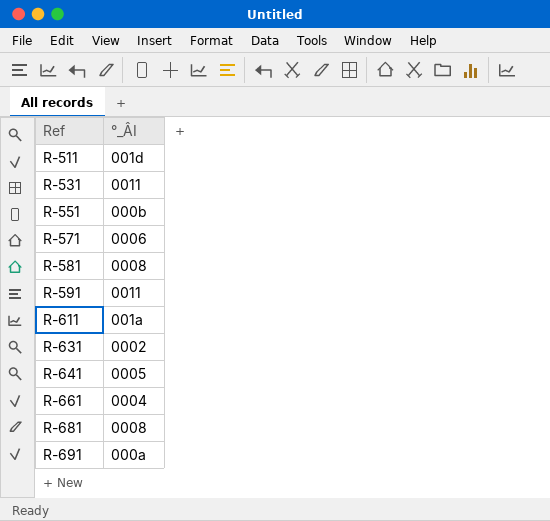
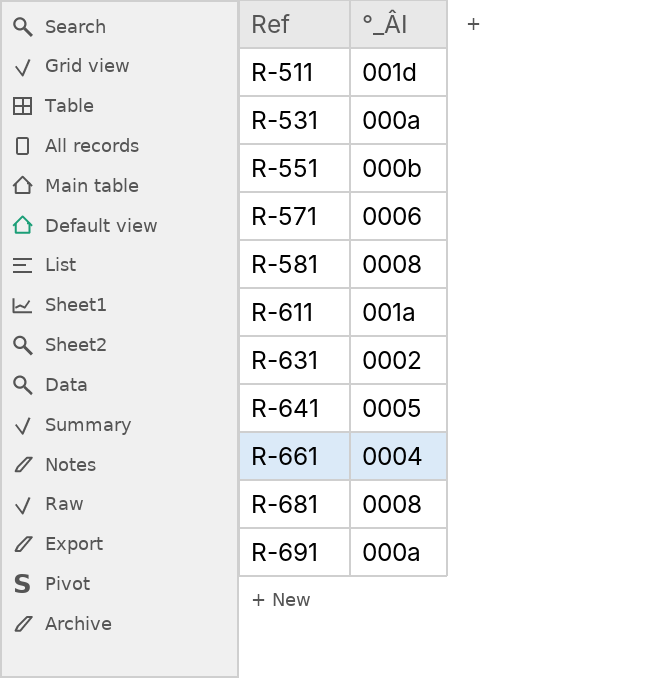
row R-591: 0011 -> none
R-531 | °_ÂI: 0011 -> 000a

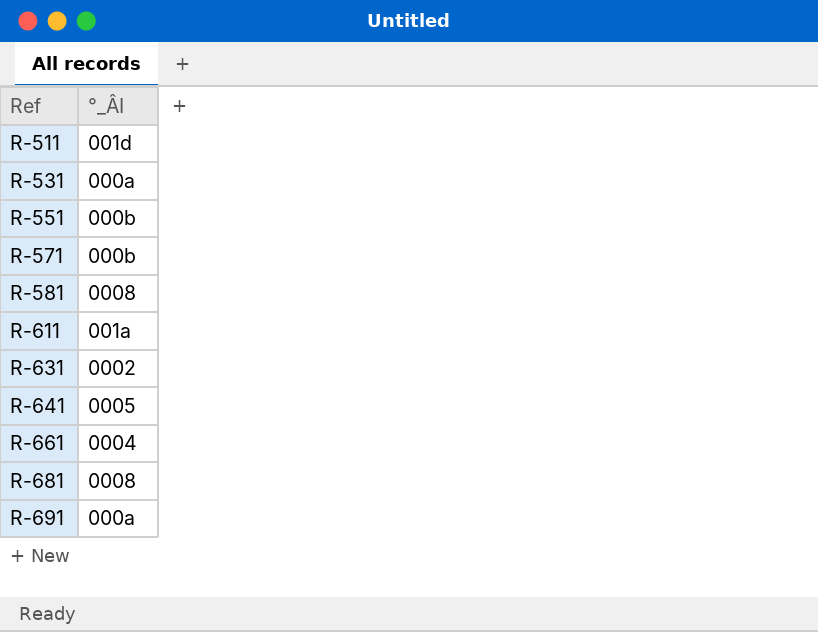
R-571 | °_ÂI: 0006 -> 000b

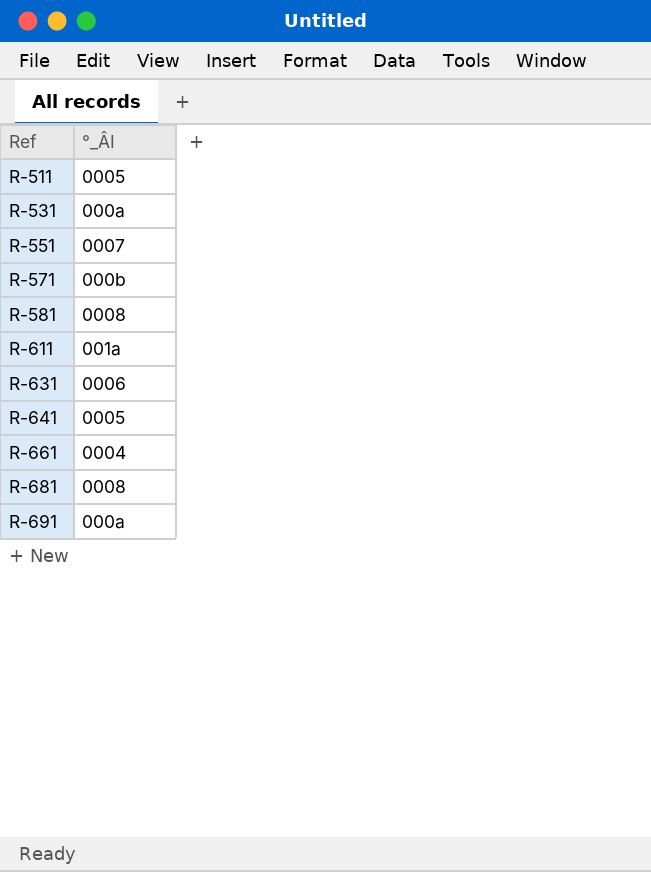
R-511 | °_ÂI: 001d -> 0005
R-551 | °_ÂI: 000b -> 0007
R-631 | °_ÂI: 0002 -> 0006

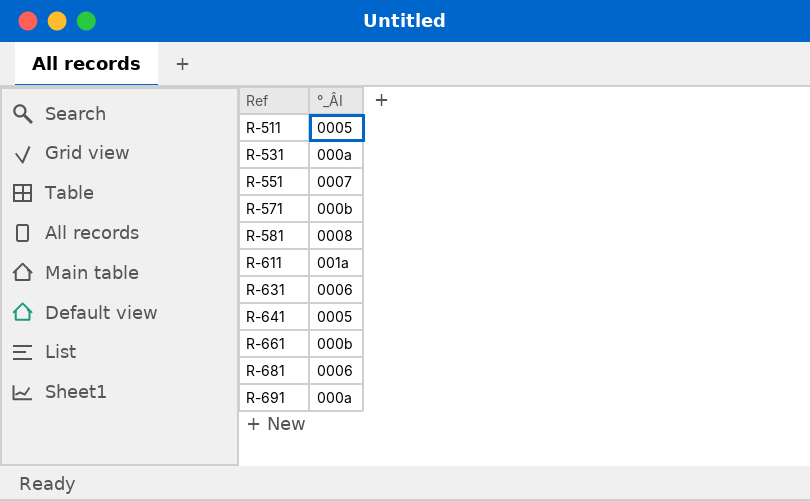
R-661 | °_ÂI: 0004 -> 000b
R-681 | °_ÂI: 0008 -> 0006

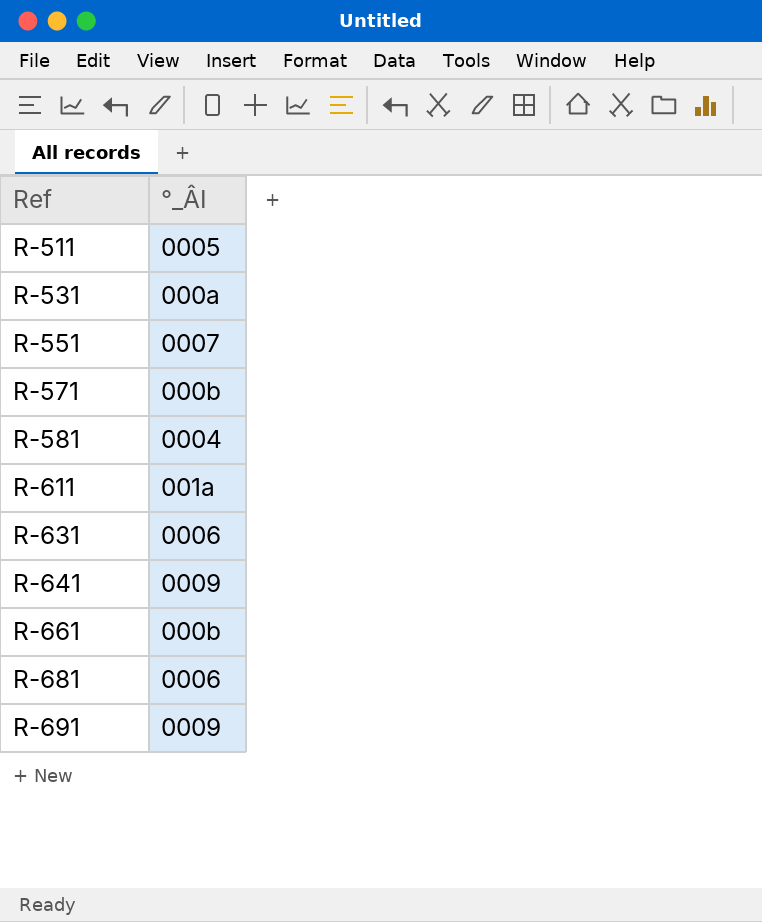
R-581 | °_ÂI: 0008 -> 0004
R-641 | °_ÂI: 0005 -> 0009
R-691 | °_ÂI: 000a -> 0009

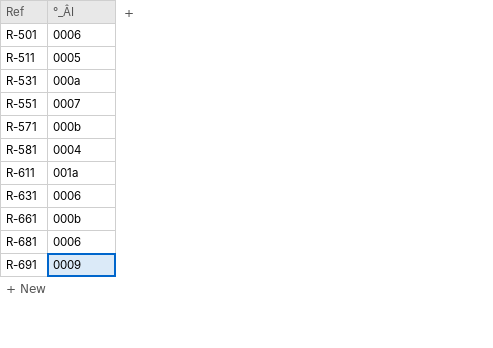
row R-641: 0009 -> none
row R-501: none -> 0006

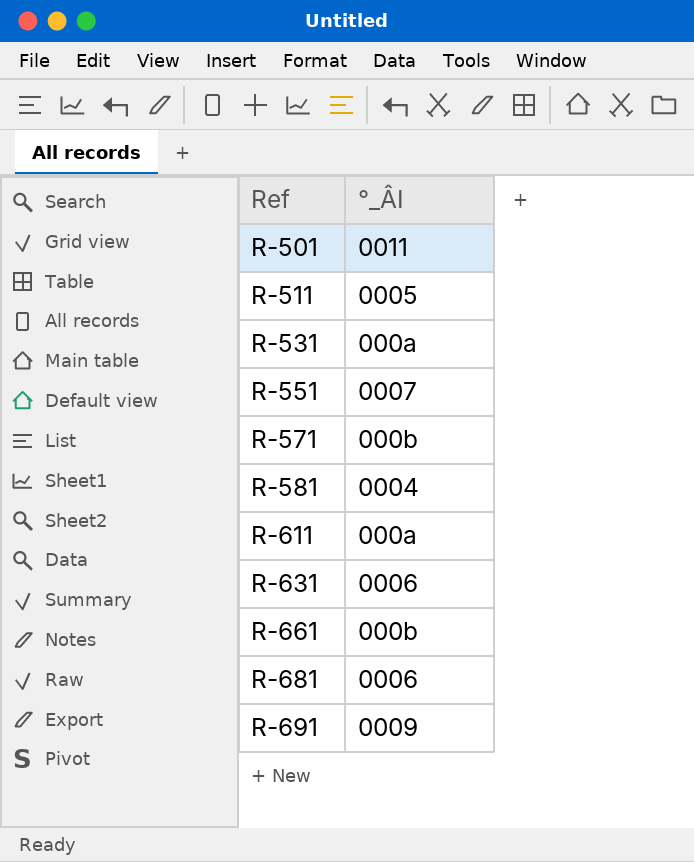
R-501 | °_ÂI: 0006 -> 0011
R-611 | °_ÂI: 001a -> 000a

